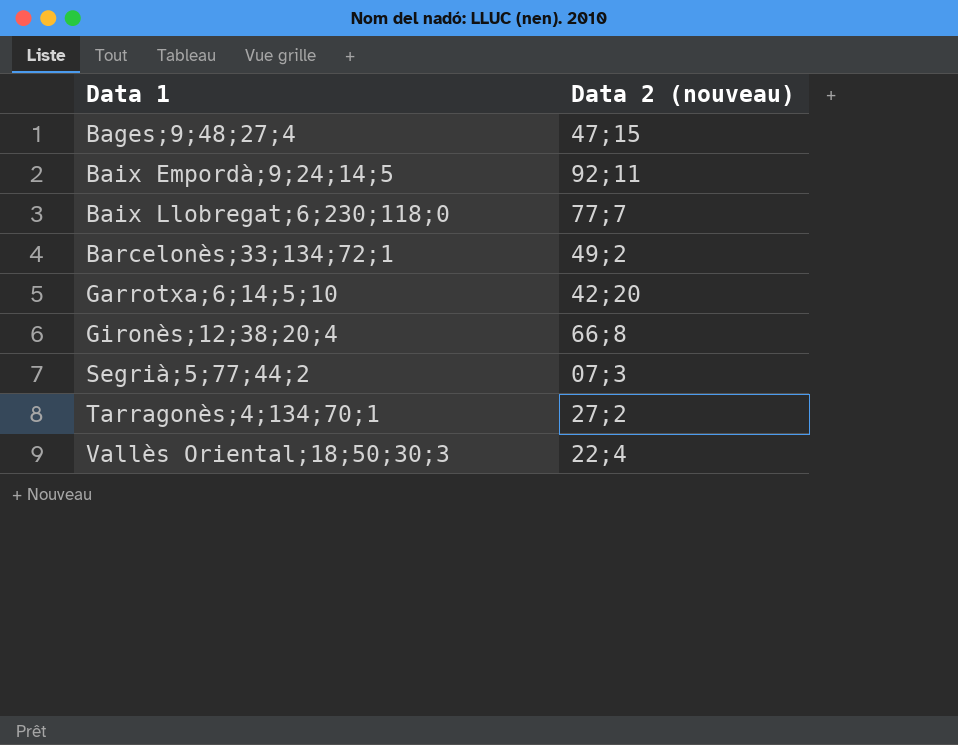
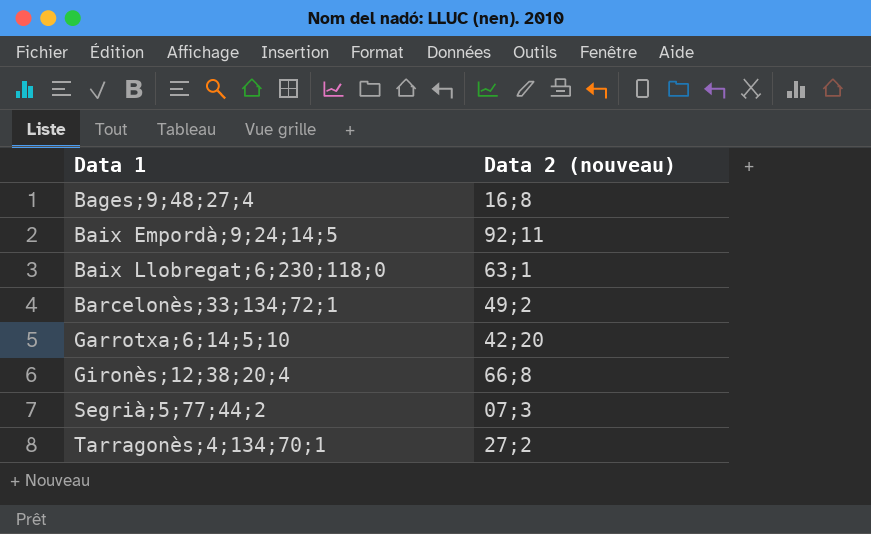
row Vallès Oriental;18;50;30;3: 22;4 -> none
Bages;9;48;27;4 | Data 2 (nouveau): 47;15 -> 16;8
Baix Llobregat;6;230;118;0 | Data 2 (nouveau): 77;7 -> 63;1

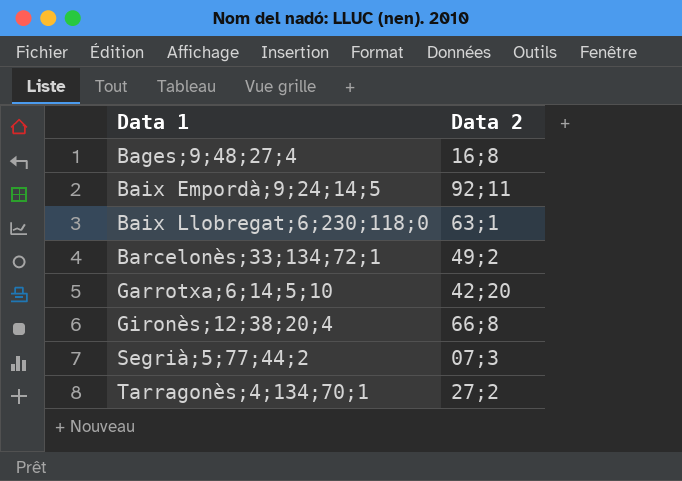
column name: Data 2 (nouveau) -> Data 2

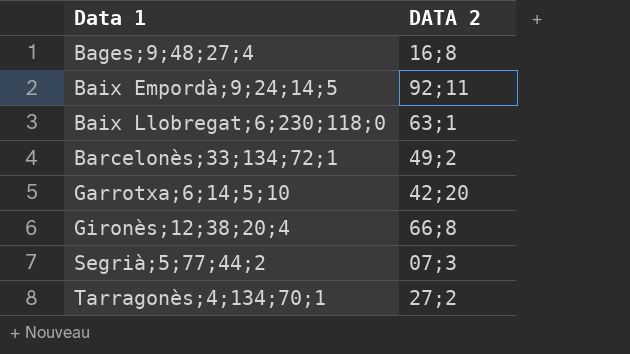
column name: Data 2 -> DATA 2

